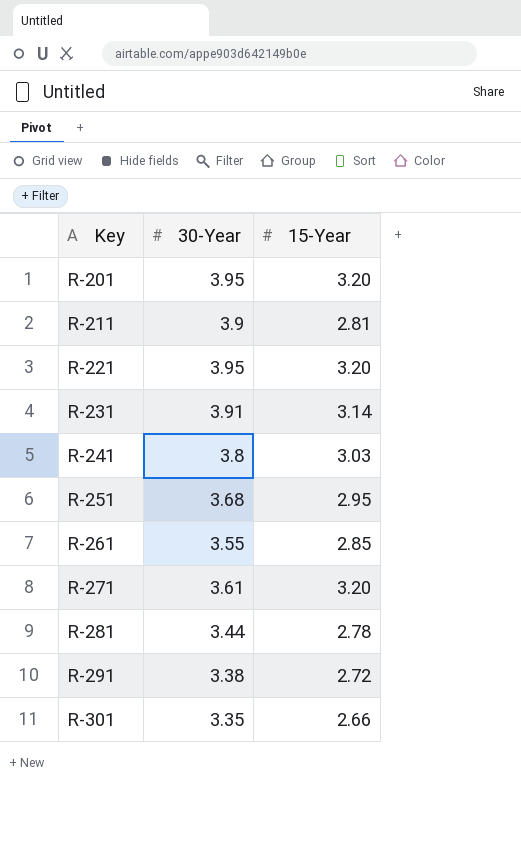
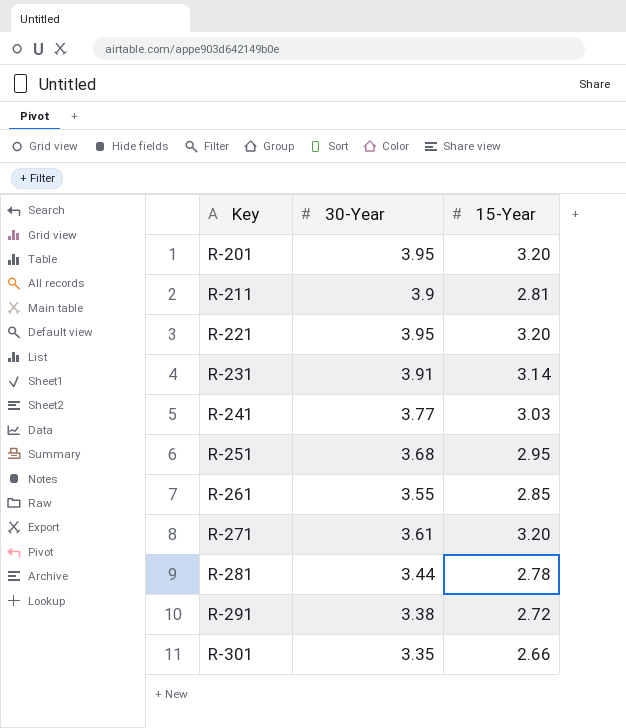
R-241 | 30-Year: 3.8 -> 3.77

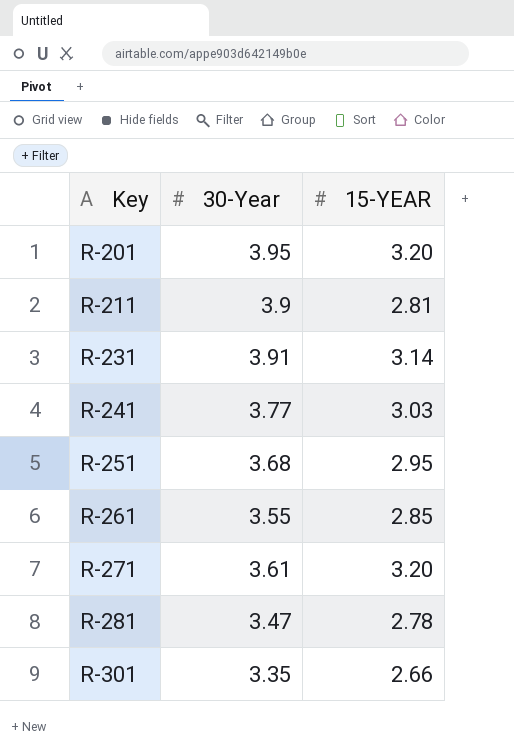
column name: 15-Year -> 15-YEAR
row R-221: 3.95 | 3.20 -> none
row R-291: 3.38 | 2.72 -> none
R-281 | 30-Year: 3.44 -> 3.47

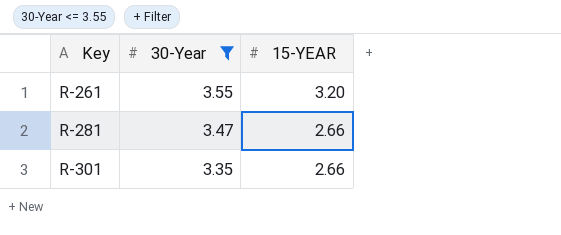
filter: none -> 30-Year <= 3.55
R-261 | 15-YEAR: 2.85 -> 3.20
R-281 | 15-YEAR: 2.78 -> 2.66

